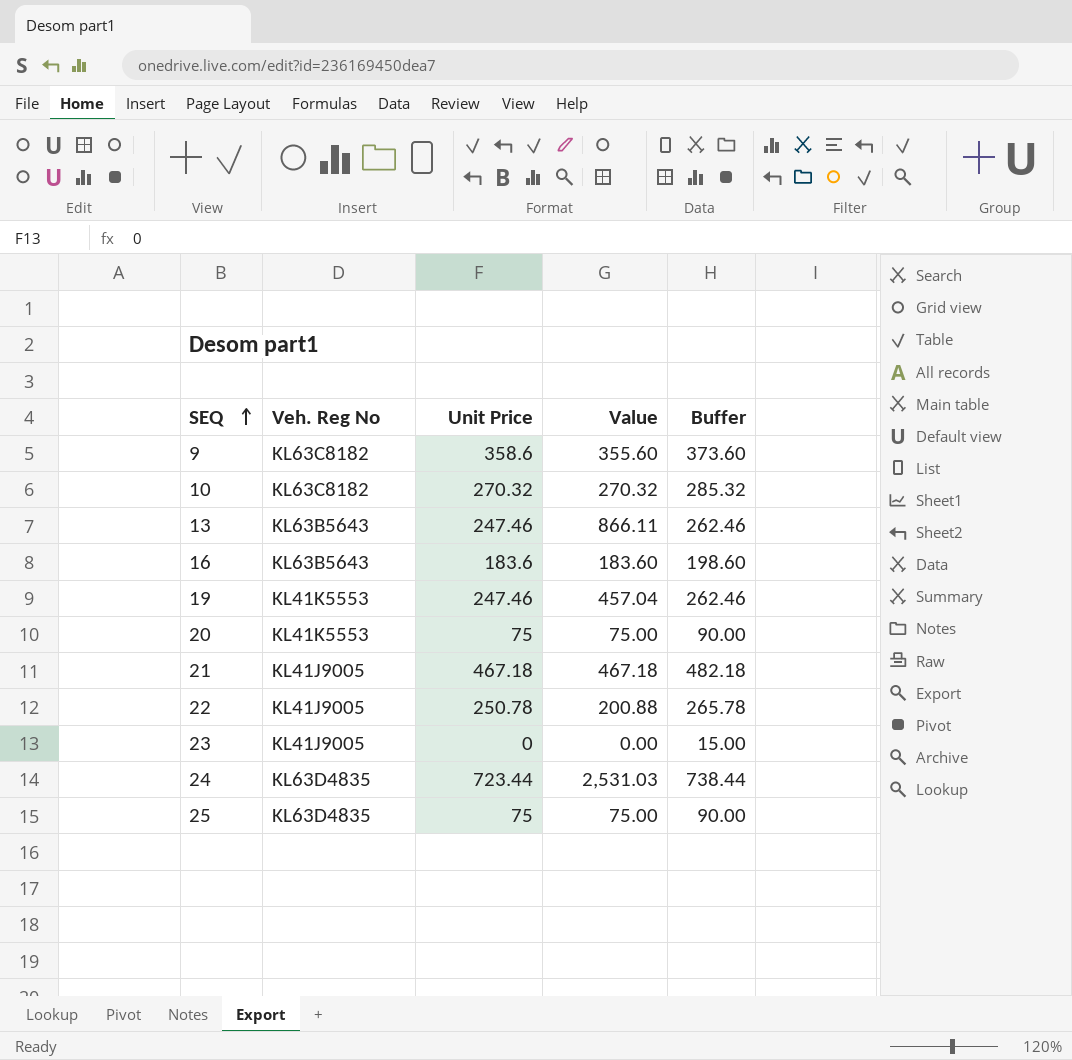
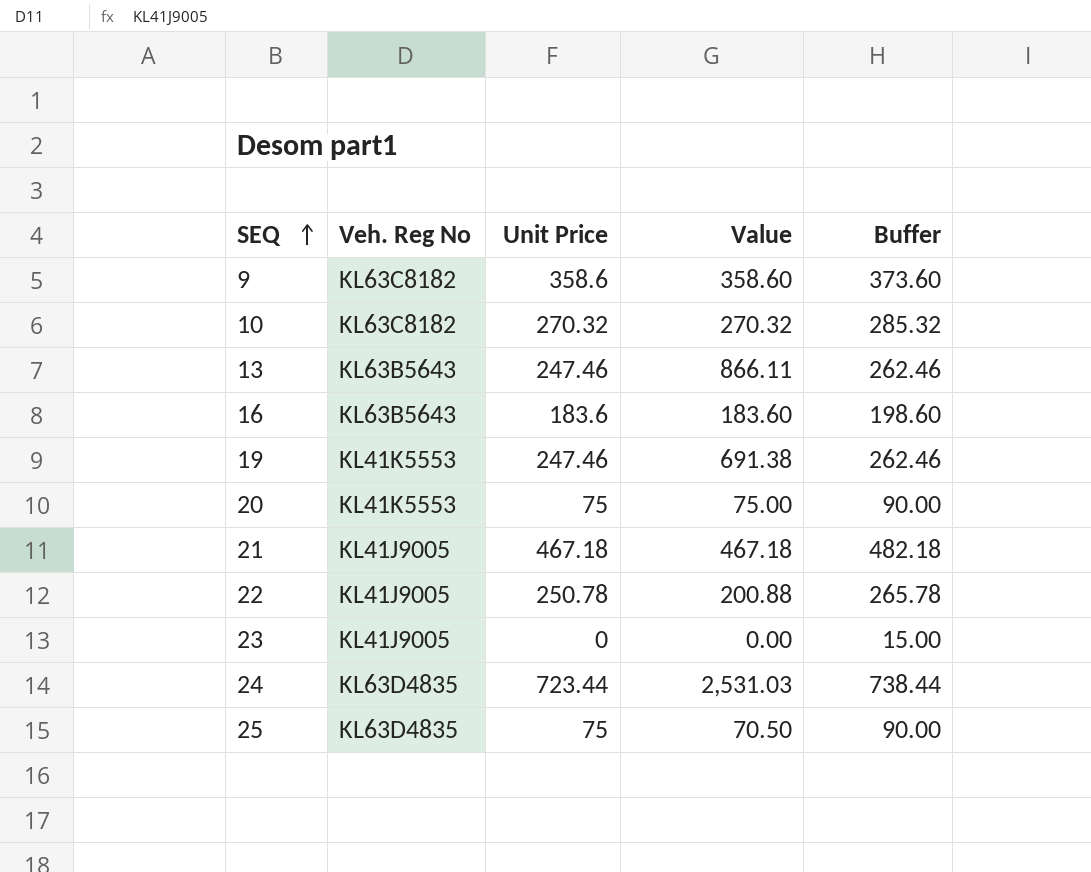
9 | Value: 355.60 -> 358.60
19 | Value: 457.04 -> 691.38
25 | Value: 75.00 -> 70.50

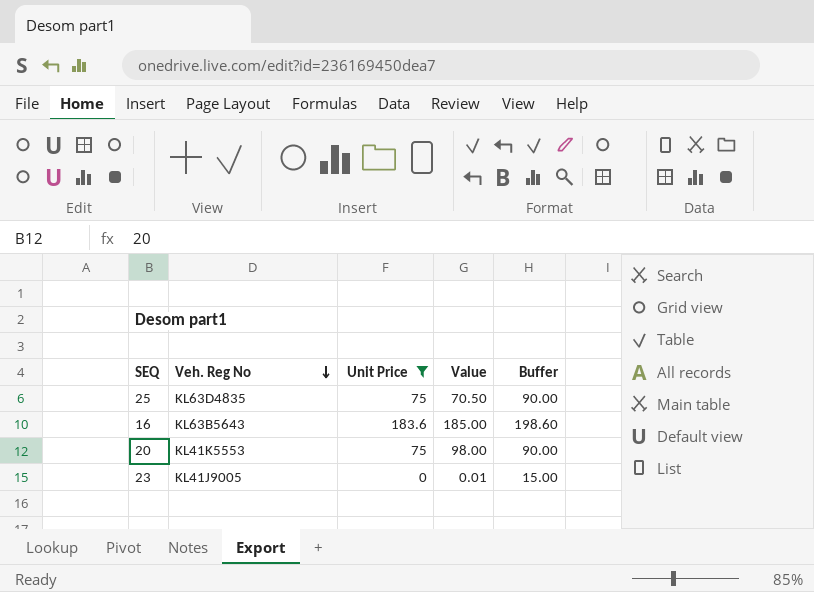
filter: none -> Unit Price <= 183.6
row order: SEQ ascending -> Veh. Reg No descending
16 | Value: 183.60 -> 185.00
20 | Value: 75.00 -> 98.00
23 | Value: 0.00 -> 0.01

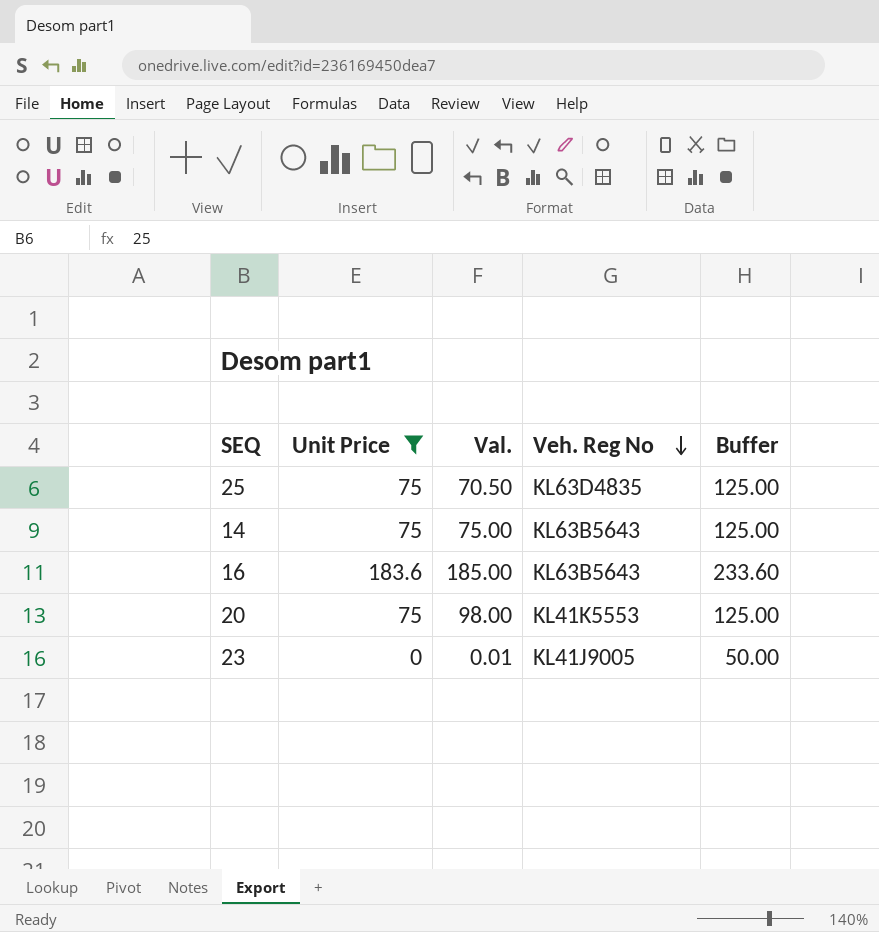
column name: Value -> Val.
column Veh. Reg No | position: 2 -> 4
column Buffer | formula: [Unit Price] + 15 -> [Unit Price] + 50
row 14: none -> 75 | 75.00 | KL63B5643 | 125.00

